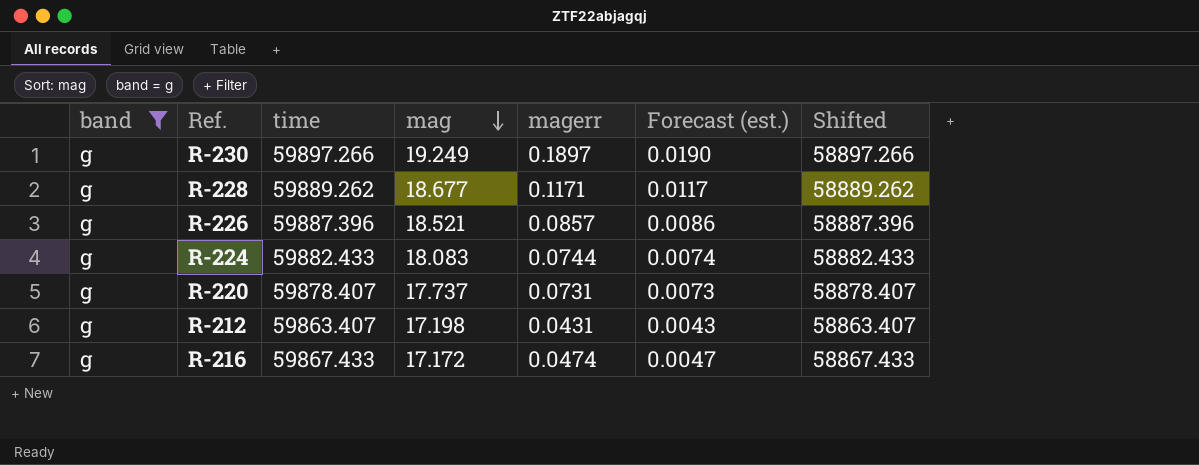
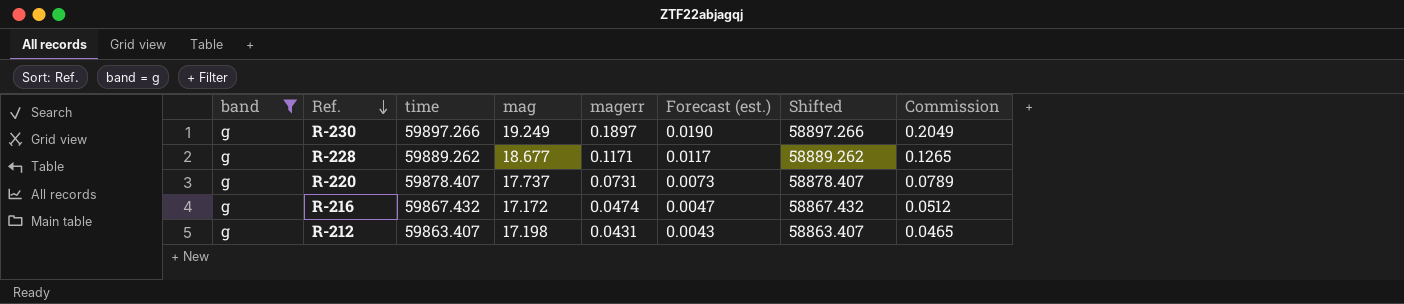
row order: mag descending -> Ref. descending
column Commission | formula: none -> [magerr] * 1.08
row R-226: g | 59887.396 | 18.521 | 0.0857 | 0.0086 | 58887.396 -> none
row R-224: g | 59882.433 | 18.083 | 0.0744 | 0.0074 | 58882.433 -> none
R-216 | time: 59867.433 -> 59867.432
R-216 | Shifted: 58867.433 -> 58867.432

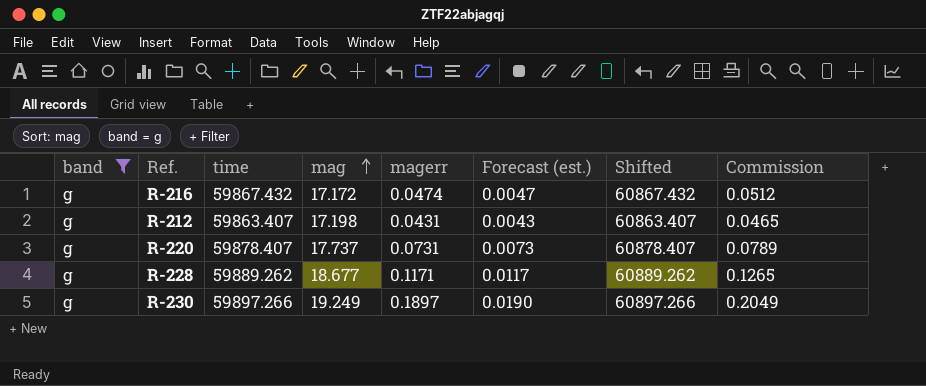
row order: Ref. descending -> mag ascending
column Shifted | formula: [time] - 1000 -> [time] + 1000

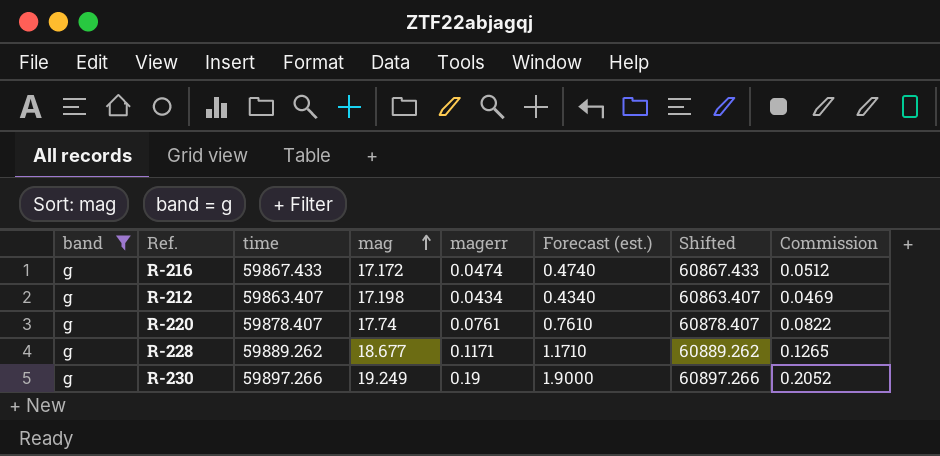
column Forecast (est.) | formula: [magerr] * 0.1 -> [magerr] * 10
R-216 | time: 59867.432 -> 59867.433
R-216 | Shifted: 60867.432 -> 60867.433
R-212 | magerr: 0.0431 -> 0.0434
R-212 | Commission: 0.0465 -> 0.0469
R-220 | mag: 17.737 -> 17.74
R-220 | magerr: 0.0731 -> 0.0761
R-220 | Commission: 0.0789 -> 0.0822
R-230 | magerr: 0.1897 -> 0.19
R-230 | Commission: 0.2049 -> 0.2052

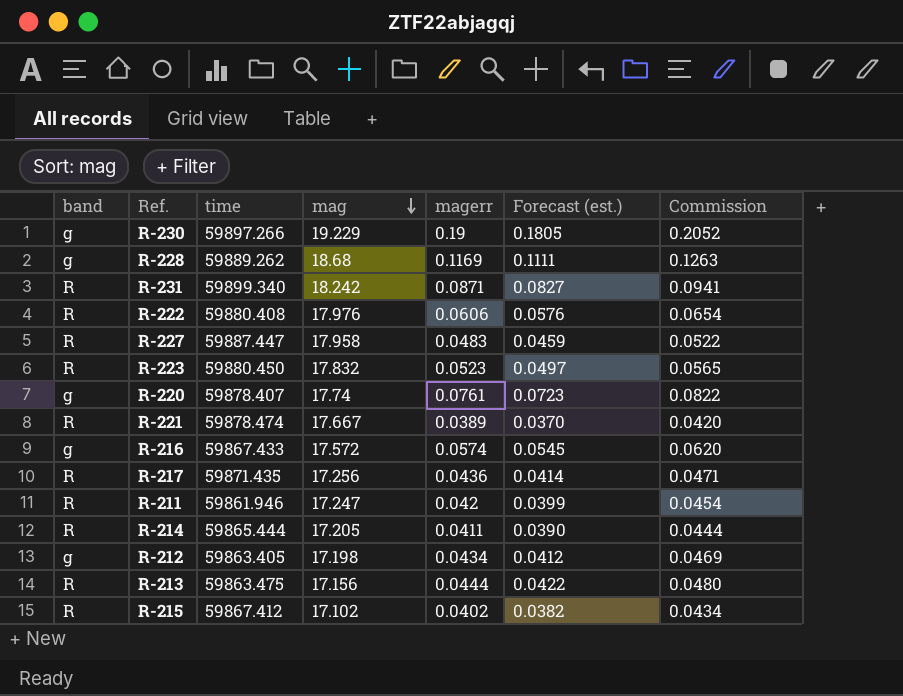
filter: band = g -> none
row order: mag ascending -> mag descending
column Shifted | formula: [time] + 1000 -> none
column Forecast (est.) | formula: [magerr] * 10 -> [magerr] * 0.95
R-230 | mag: 19.249 -> 19.229
R-228 | mag: 18.677 -> 18.68
R-228 | magerr: 0.1171 -> 0.1169
R-228 | Commission: 0.1265 -> 0.1263
R-216 | mag: 17.172 -> 17.572
R-216 | magerr: 0.0474 -> 0.0574
R-216 | Commission: 0.0512 -> 0.0620
R-212 | time: 59863.407 -> 59863.405

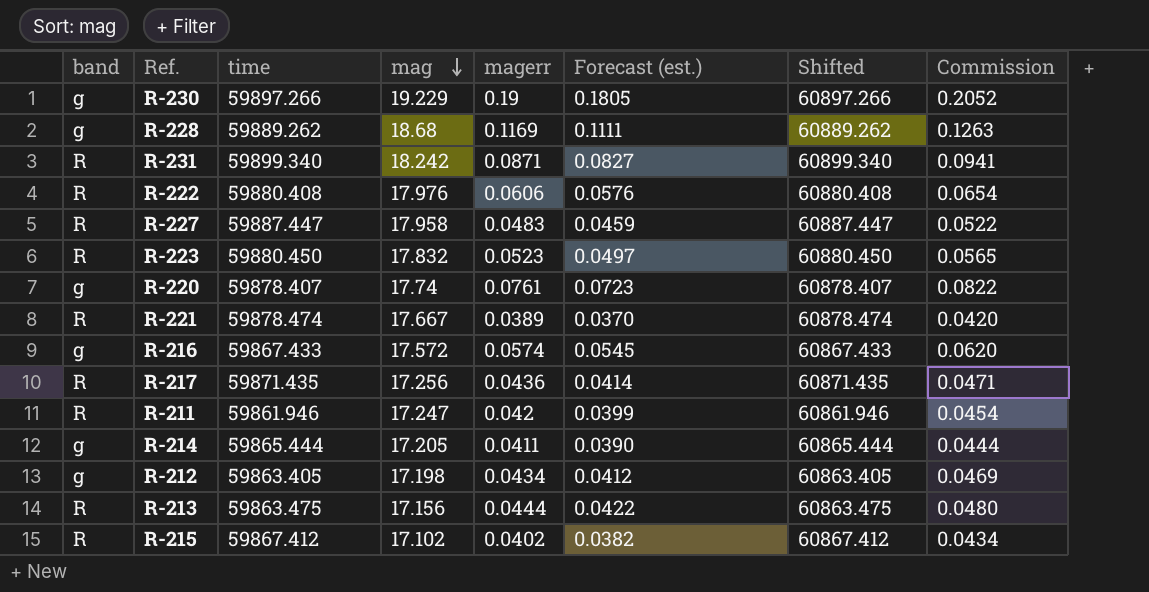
column Shifted | formula: none -> [time] + 1000
R-214 | band: R -> g

